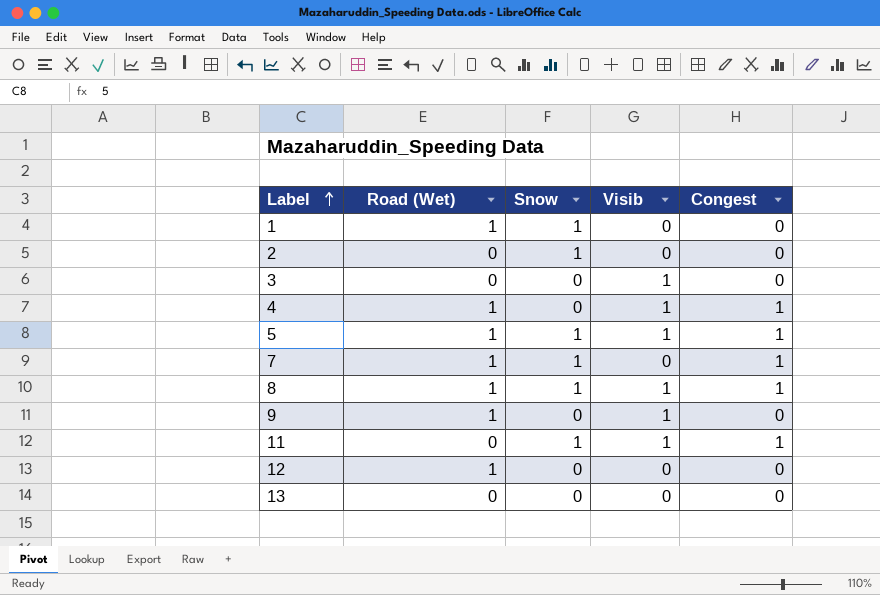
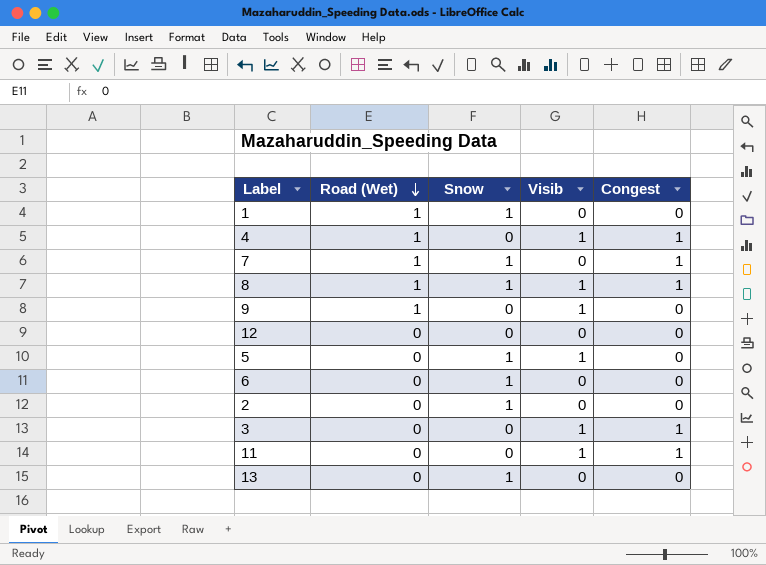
row order: Label ascending -> Road (Wet) descending
12 | Road (Wet): 1 -> 0
5 | Road (Wet): 1 -> 0
5 | Congest: 1 -> 0
row 6: none -> 0 | 1 | 0 | 0
3 | Congest: 0 -> 1
11 | Snow: 1 -> 0
13 | Snow: 0 -> 1

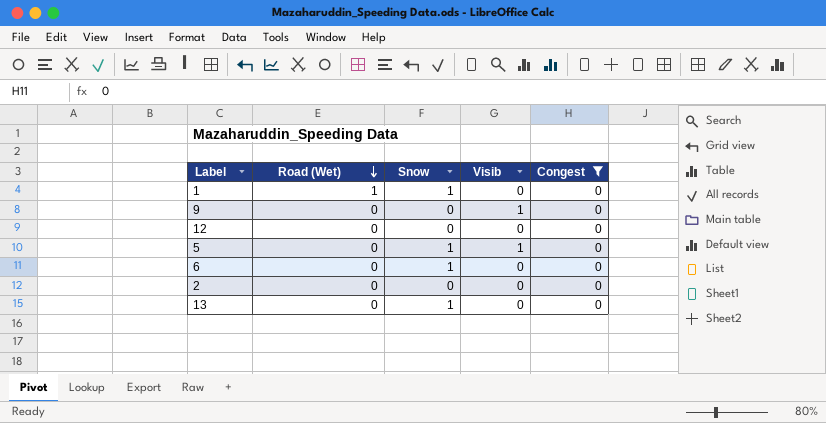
filter: none -> Congest = 0
9 | Road (Wet): 1 -> 0
2 | Snow: 1 -> 0

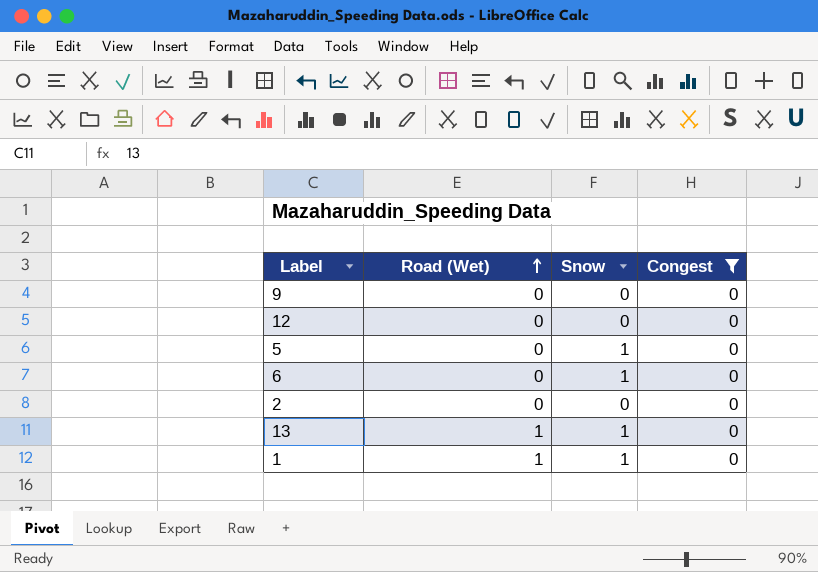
row order: Road (Wet) descending -> Road (Wet) ascending
column Visib | position: 4 -> none
13 | Road (Wet): 0 -> 1

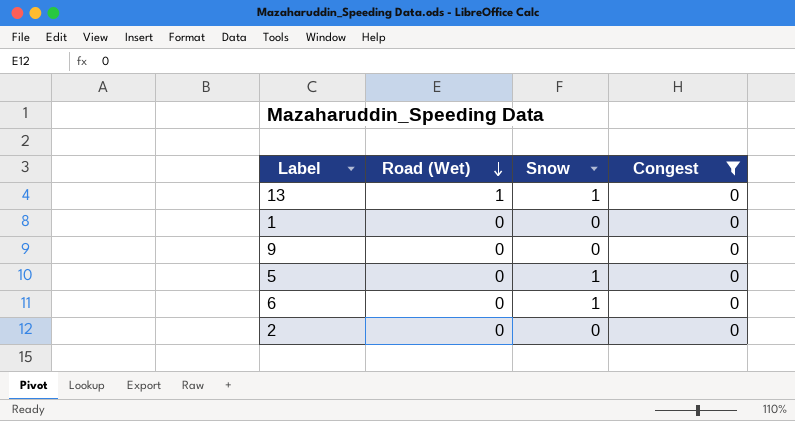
row order: Road (Wet) ascending -> Road (Wet) descending
row 12: 0 | 0 | 0 -> none
1 | Road (Wet): 1 -> 0
1 | Snow: 1 -> 0

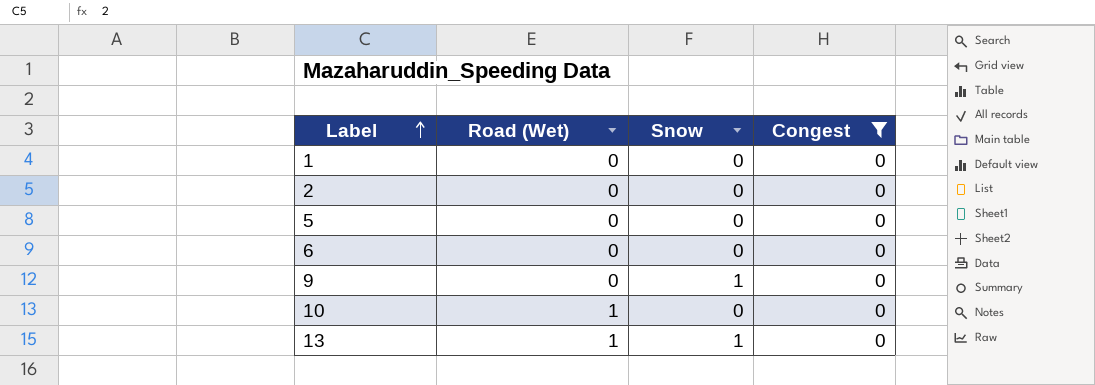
row order: Road (Wet) descending -> Label ascending
5 | Snow: 1 -> 0
6 | Snow: 1 -> 0
9 | Snow: 0 -> 1
row 10: none -> 1 | 0 | 0

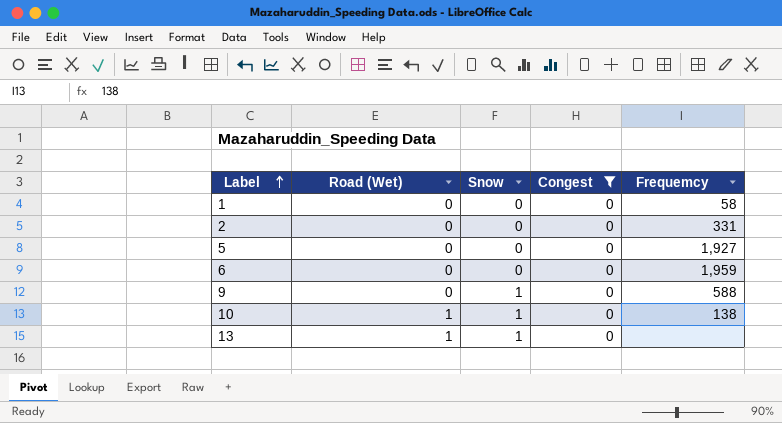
column Frequemcy | position: none -> 5
10 | Snow: 0 -> 1

